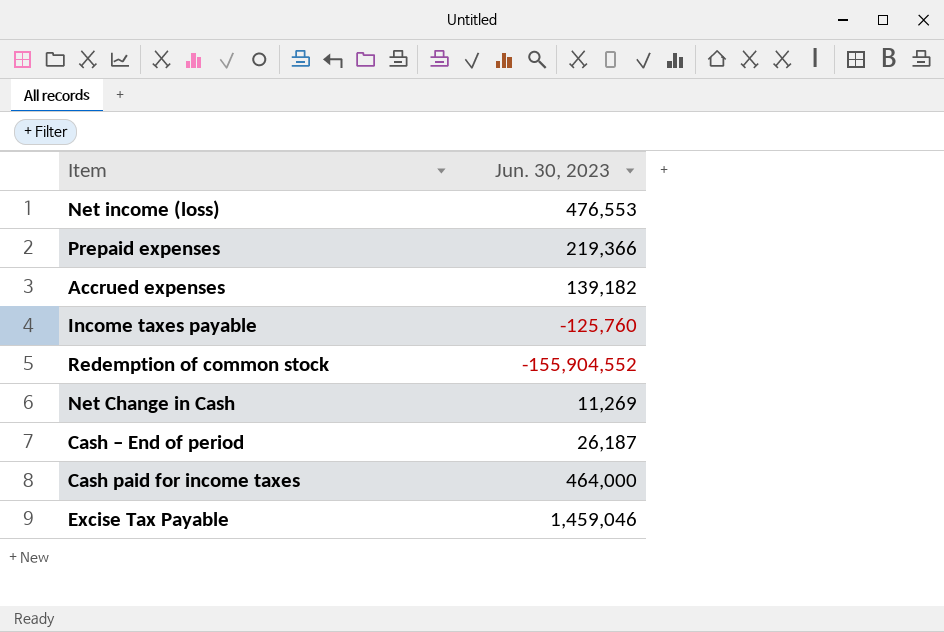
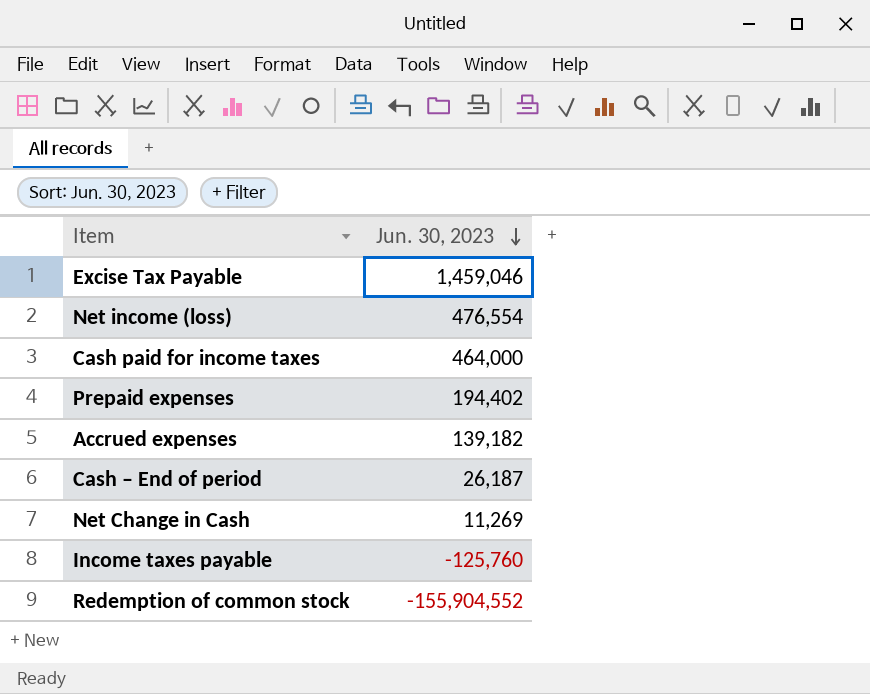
row order: none -> Jun. 30, 2023 descending
Net income (loss) | Jun. 30, 2023: 476,553 -> 476,554
Prepaid expenses | Jun. 30, 2023: 219,366 -> 194,402

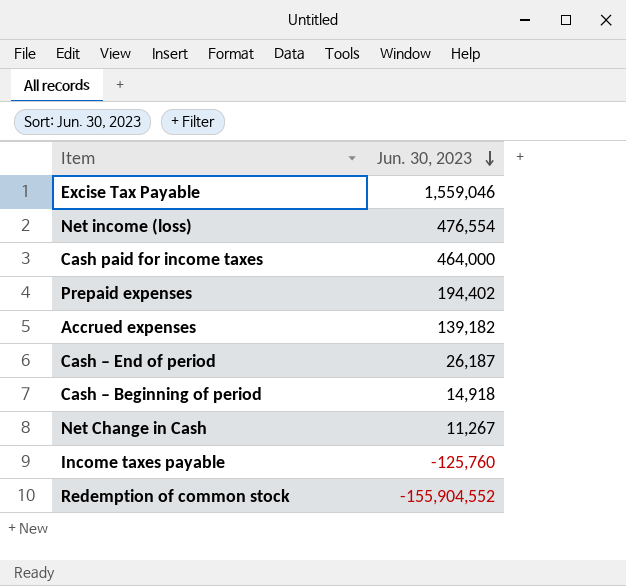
Excise Tax Payable | Jun. 30, 2023: 1,459,046 -> 1,559,046
row Cash – Beginning of period: none -> 14,918
Net Change in Cash | Jun. 30, 2023: 11,269 -> 11,267

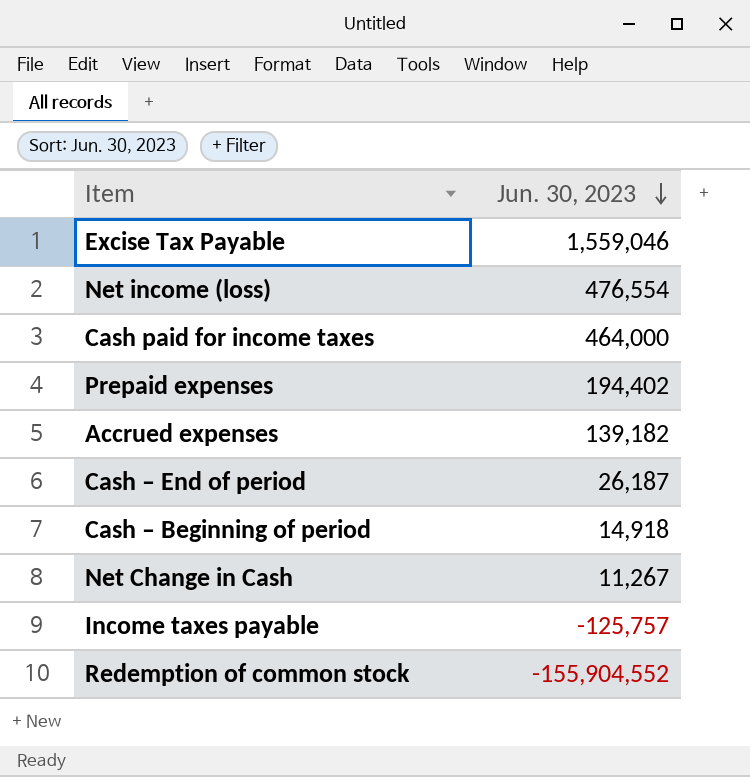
Income taxes payable | Jun. 30, 2023: -125,760 -> -125,757

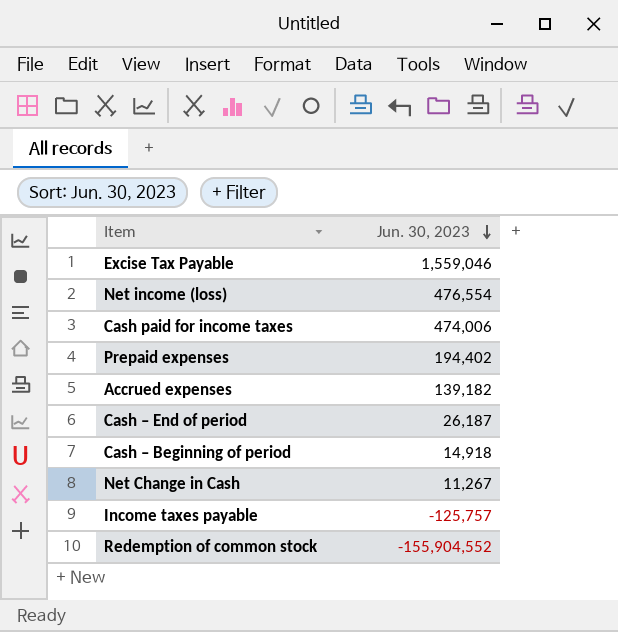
Cash paid for income taxes | Jun. 30, 2023: 464,000 -> 474,006

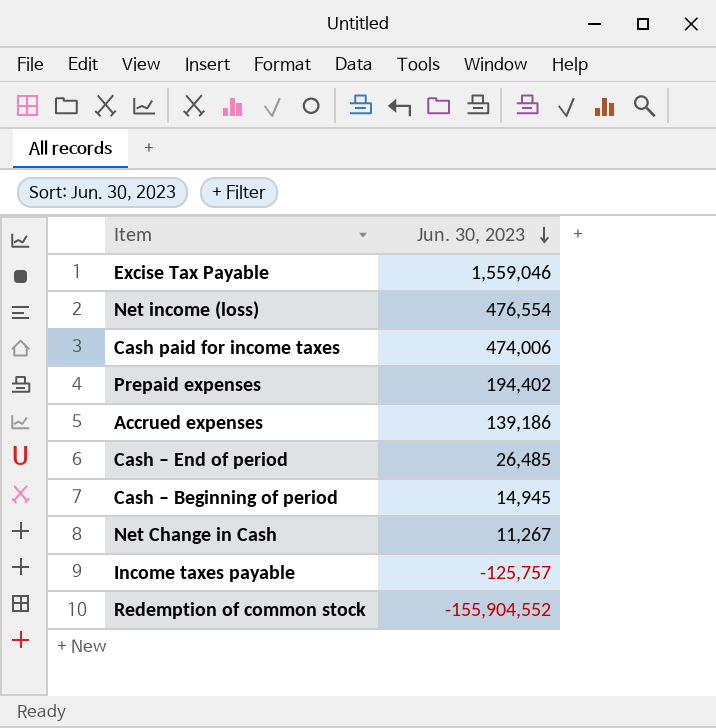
Accrued expenses | Jun. 30, 2023: 139,182 -> 139,186
Cash – End of period | Jun. 30, 2023: 26,187 -> 26,485
Cash – Beginning of period | Jun. 30, 2023: 14,918 -> 14,945

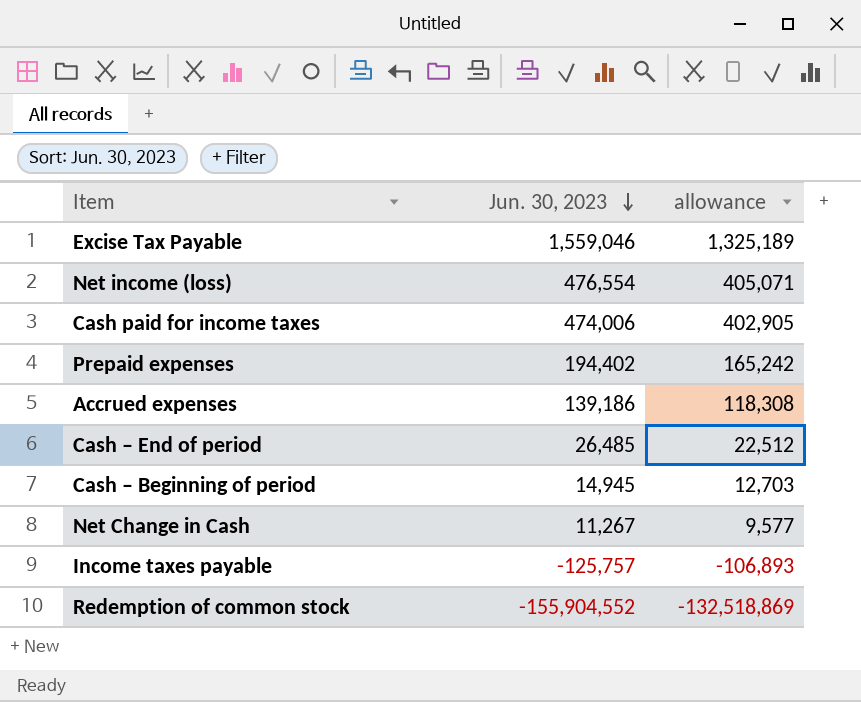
column allowance | formula: none -> [Jun. 30, 2023] * 0.85

